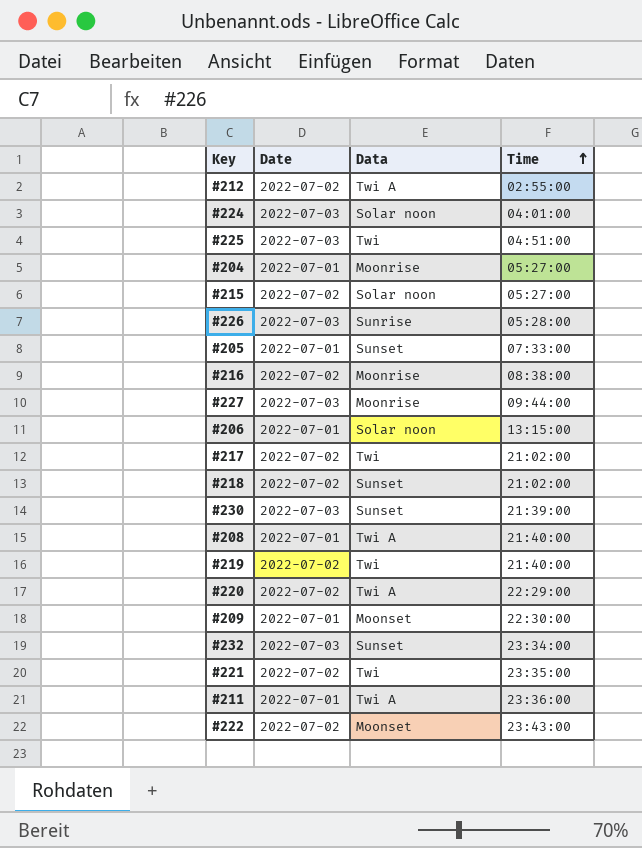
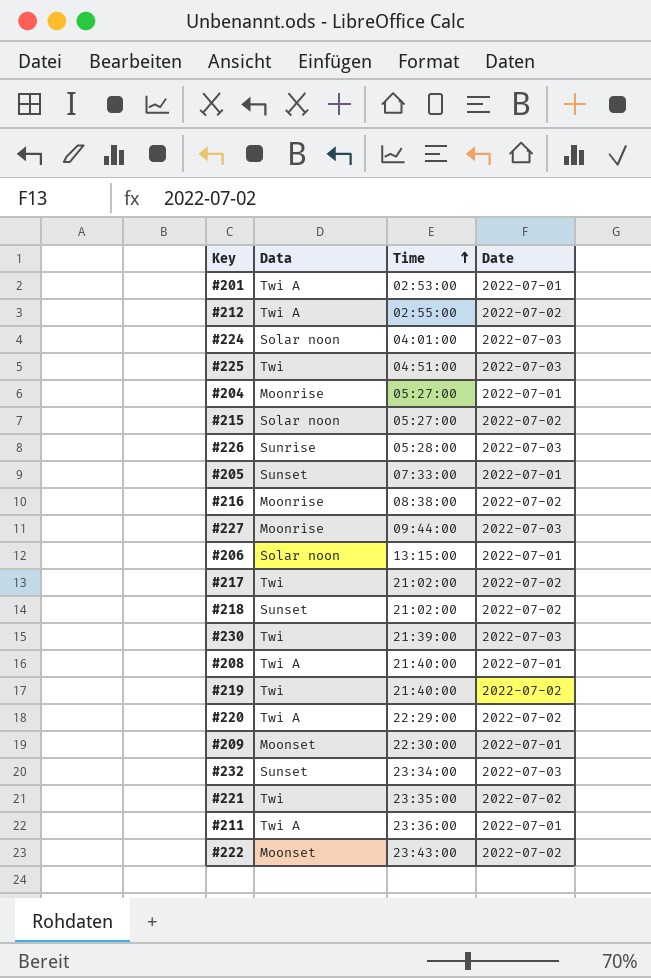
column Date | position: 2 -> 4
row #201: none -> Twi A | 02:53:00 | 2022-07-01
#230 | Data: Sunset -> Twi

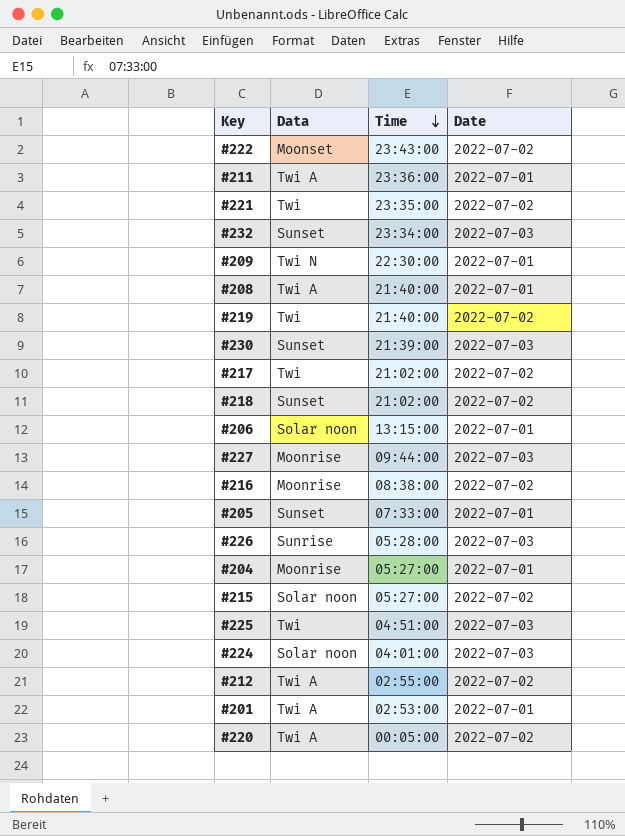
row order: Time ascending -> Time descending
#209 | Data: Moonset -> Twi N
#230 | Data: Twi -> Sunset
#220 | Time: 22:29:00 -> 00:05:00

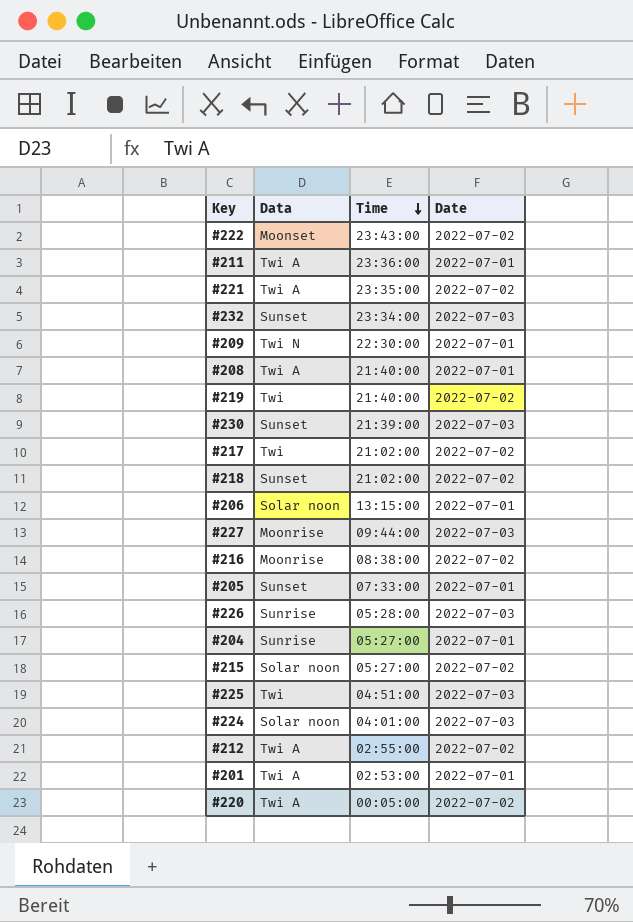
#221 | Data: Twi -> Twi A
#204 | Data: Moonrise -> Sunrise

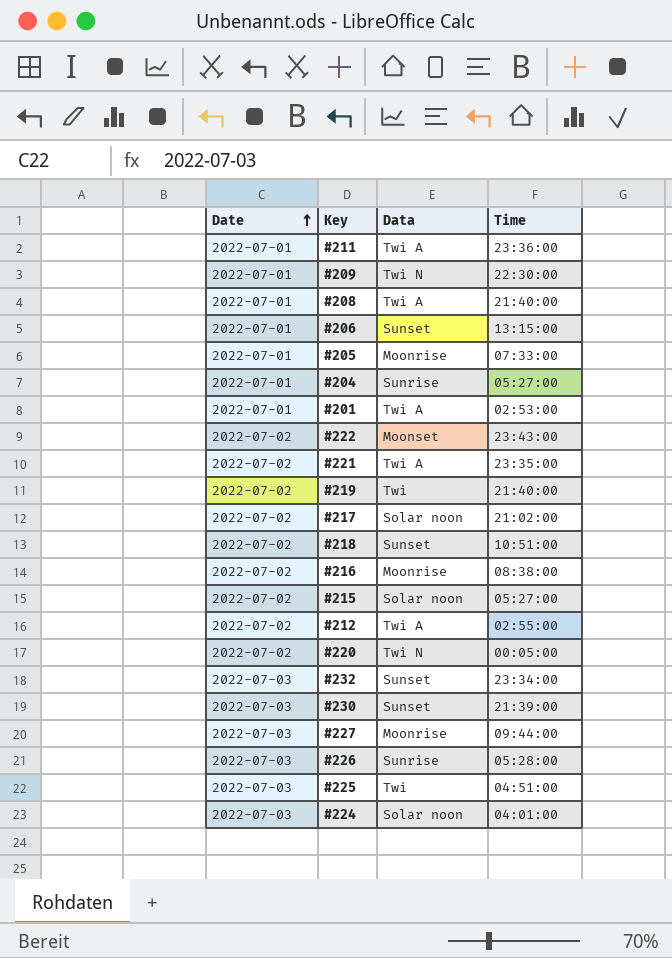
row order: Time descending -> Date ascending
column Date | position: 4 -> 1
#206 | Data: Solar noon -> Sunset
#205 | Data: Sunset -> Moonrise
#217 | Data: Twi -> Solar noon
#218 | Time: 21:02:00 -> 10:51:00
#220 | Data: Twi A -> Twi N

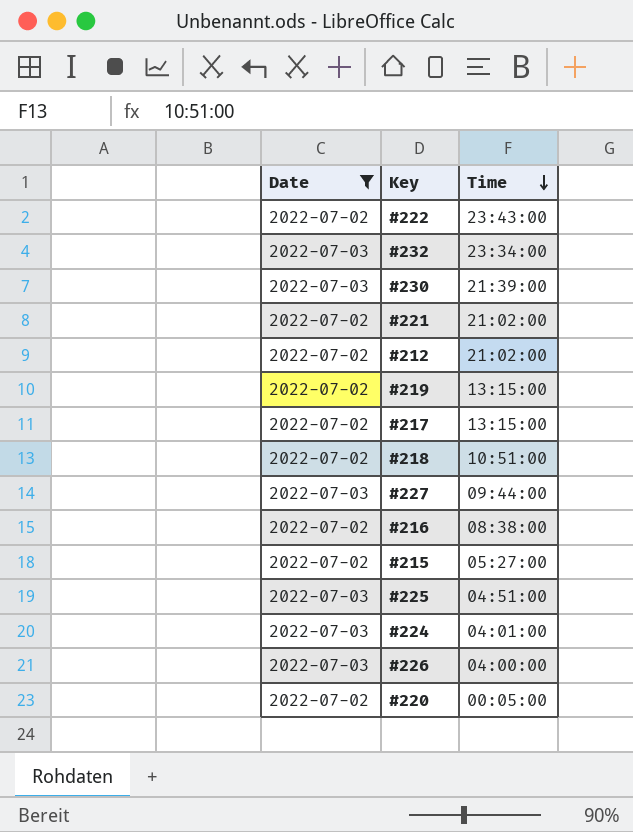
filter: none -> Date != 2022-07-01
row order: Date ascending -> Time descending
column Data | position: 3 -> none
#221 | Time: 23:35:00 -> 21:02:00
#212 | Time: 02:55:00 -> 21:02:00
#219 | Time: 21:40:00 -> 13:15:00
#217 | Time: 21:02:00 -> 13:15:00
#226 | Time: 05:28:00 -> 04:00:00

